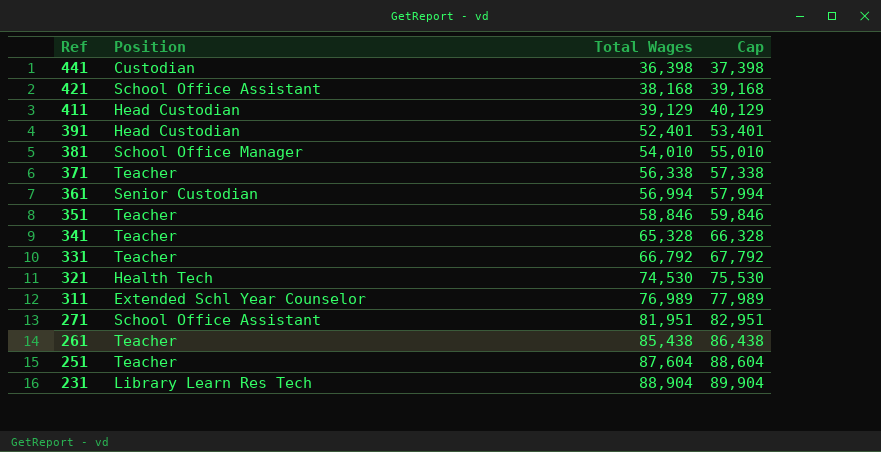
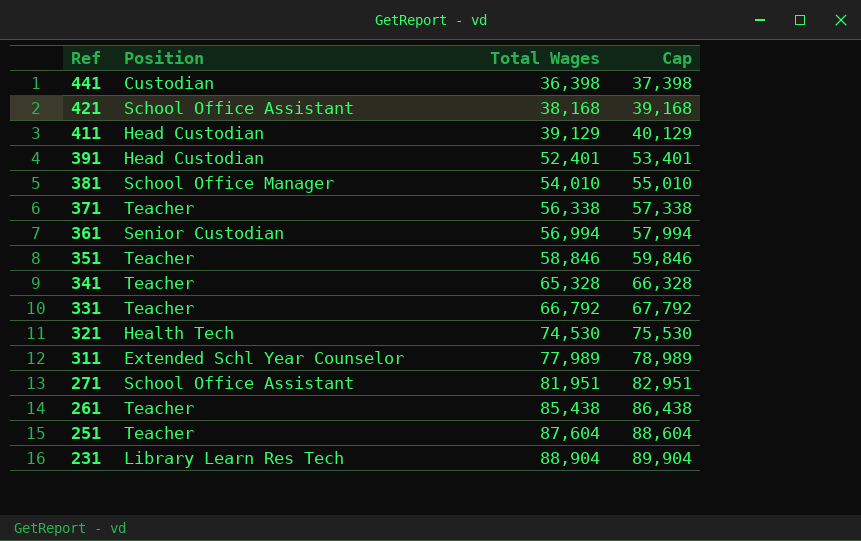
311 | Total Wages: 76,989 -> 77,989
311 | Cap: 77,989 -> 78,989

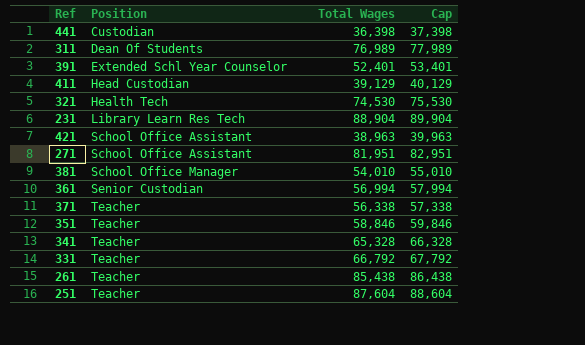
row order: Ref descending -> Position ascending
311 | Position: Extended Schl Year Counselor -> Dean Of Students
311 | Total Wages: 77,989 -> 76,989
311 | Cap: 78,989 -> 77,989
391 | Position: Head Custodian -> Extended Schl Year Counselor
421 | Total Wages: 38,168 -> 38,963
421 | Cap: 39,168 -> 39,963

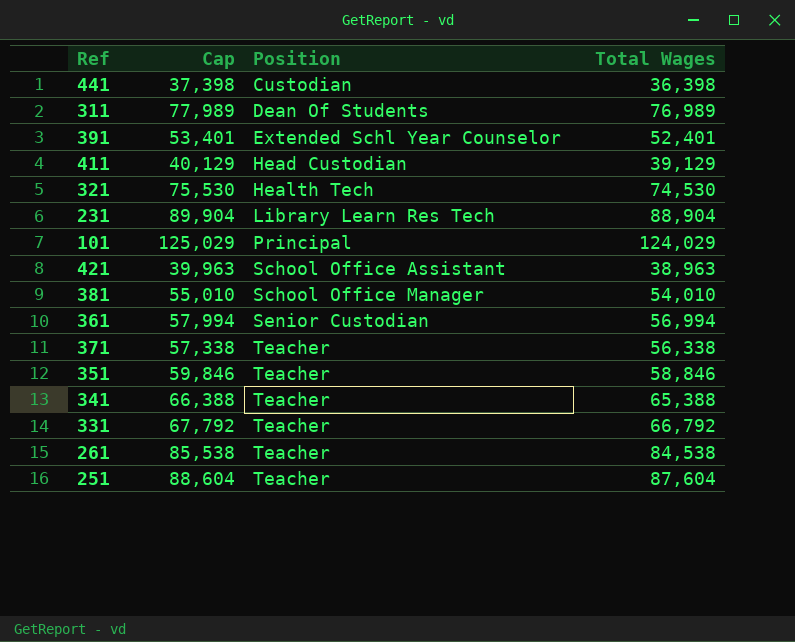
column Cap | position: 4 -> 2
row 271: School Office Assistant | 81,951 | 82,951 -> none
row 101: none -> 125,029 | Principal | 124,029
341 | Cap: 66,328 -> 66,388
341 | Total Wages: 65,328 -> 65,388
261 | Cap: 86,438 -> 85,538
261 | Total Wages: 85,438 -> 84,538

